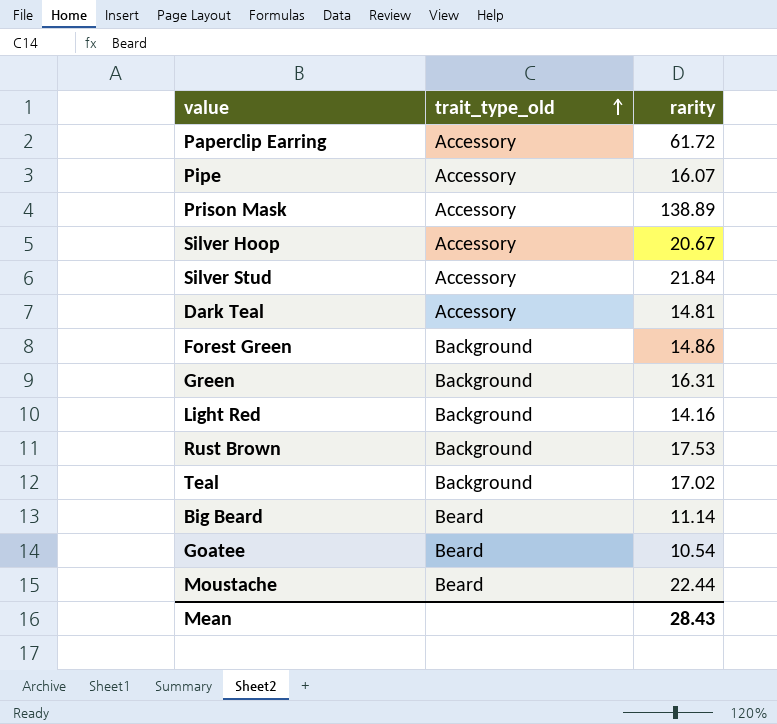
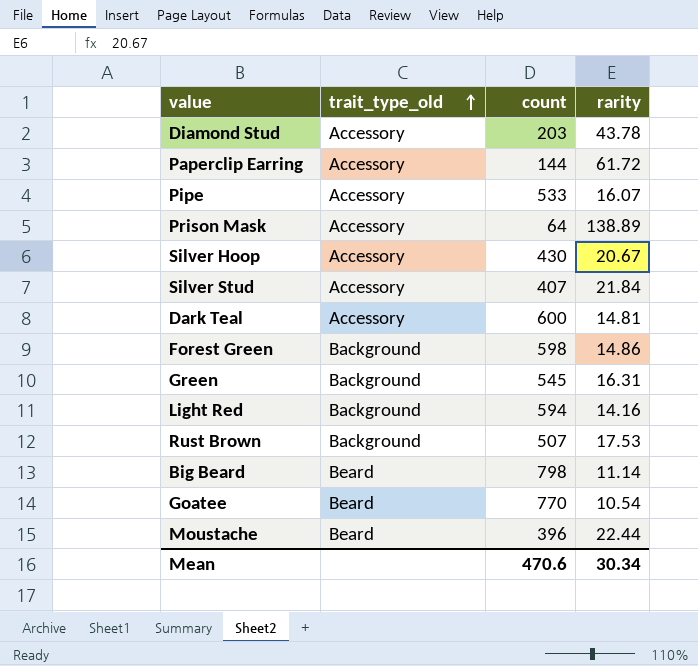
column count | position: none -> 3
row Teal: Background | 17.02 -> none
row Diamond Stud: none -> Accessory | 203 | 43.78
Mean | rarity: 28.43 -> 30.34

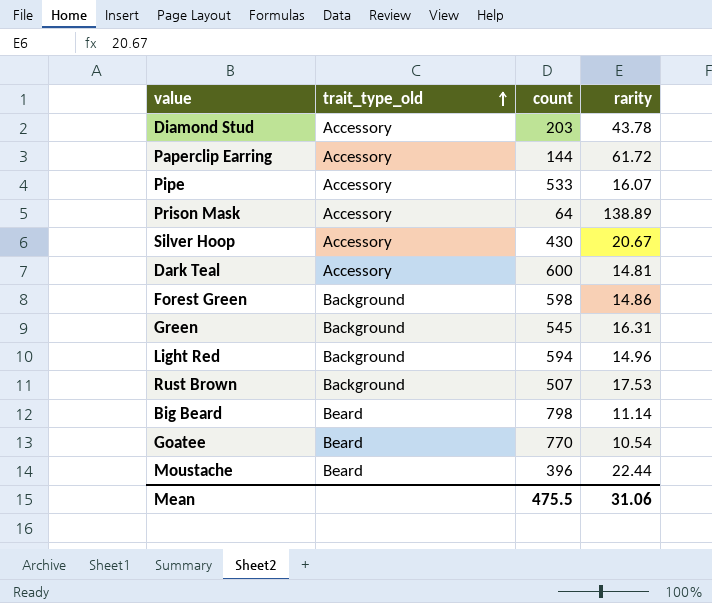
row Silver Stud: Accessory | 407 | 21.84 -> none
Light Red | rarity: 14.16 -> 14.96
Mean | count: 470.6 -> 475.5
Mean | rarity: 30.34 -> 31.06

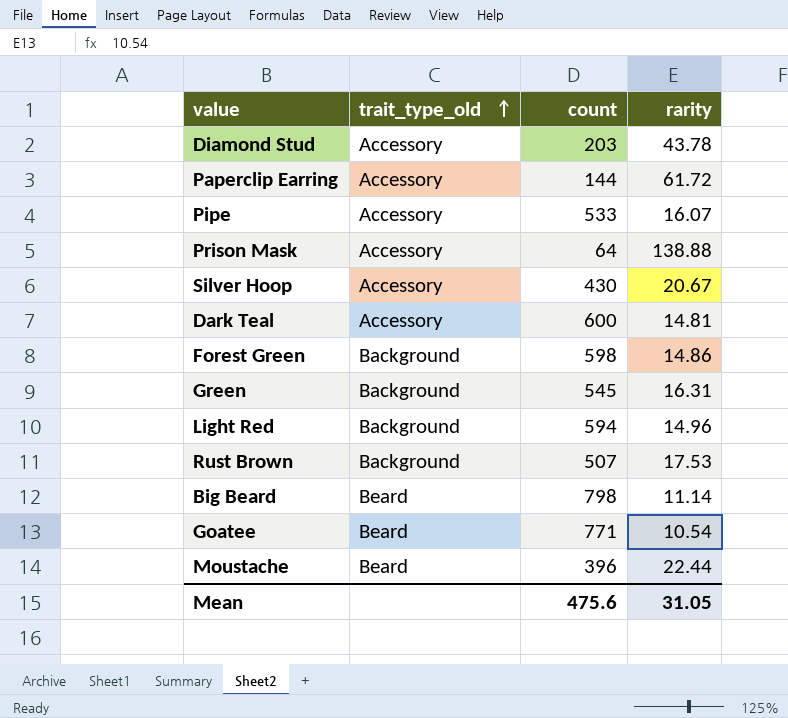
Prison Mask | rarity: 138.89 -> 138.88
Goatee | count: 770 -> 771
Mean | count: 475.5 -> 475.6
Mean | rarity: 31.06 -> 31.05

